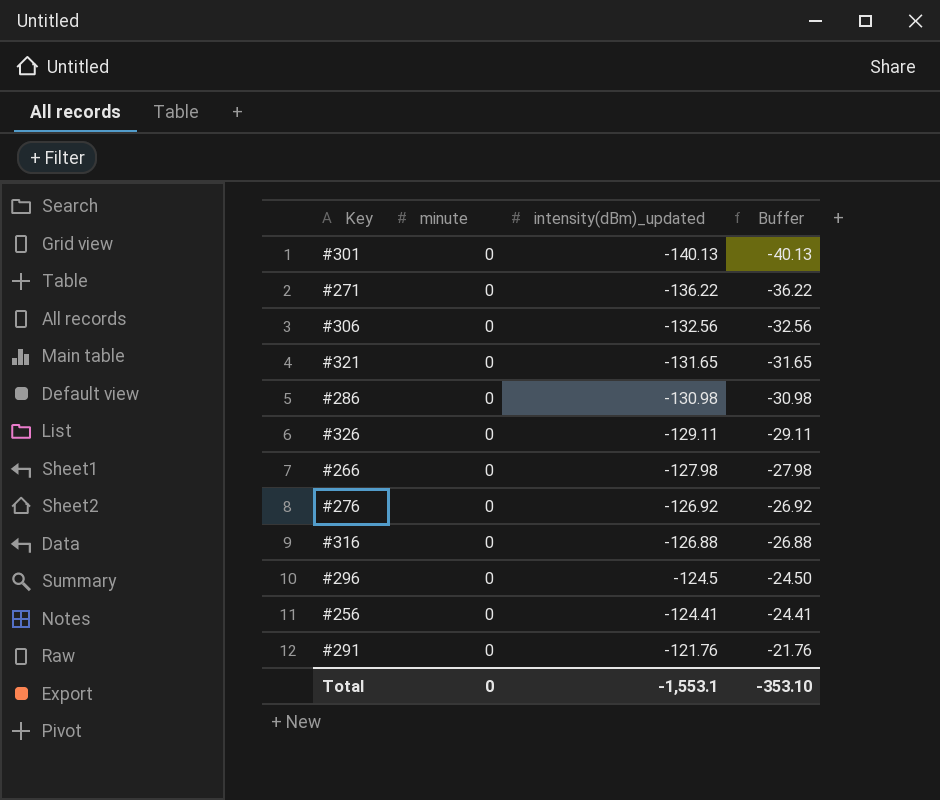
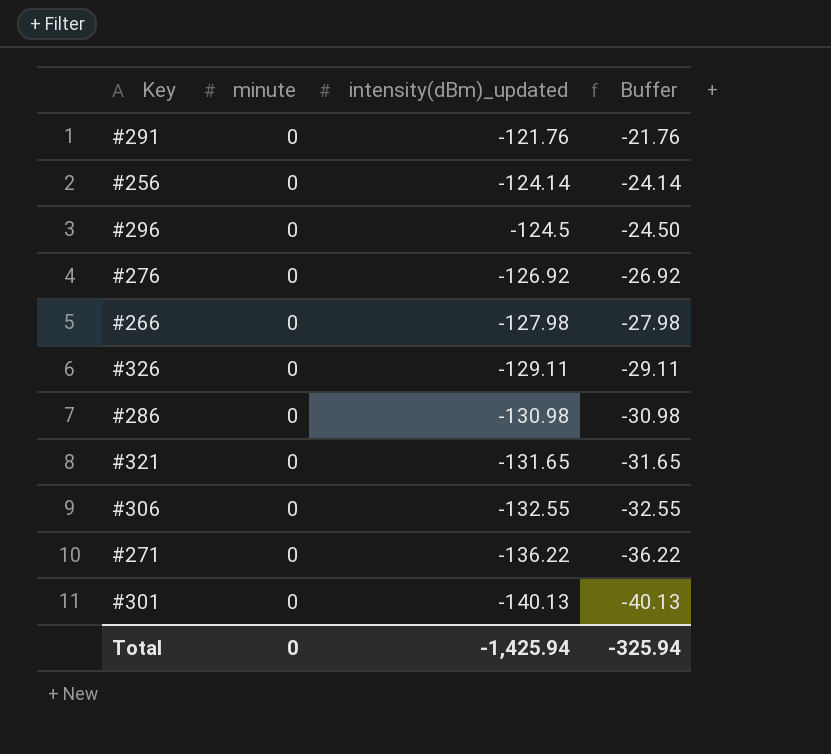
row order: intensity(dBm)_updated ascending -> intensity(dBm)_updated descending
row #316: 0 | -126.88 | -26.88 -> none
#256 | intensity(dBm)_updated: -124.41 -> -124.14
#256 | Buffer: -24.41 -> -24.14
#306 | intensity(dBm)_updated: -132.56 -> -132.55
#306 | Buffer: -32.56 -> -32.55
Total | intensity(dBm)_updated: -1,553.1 -> -1,425.94
Total | Buffer: -353.10 -> -325.94

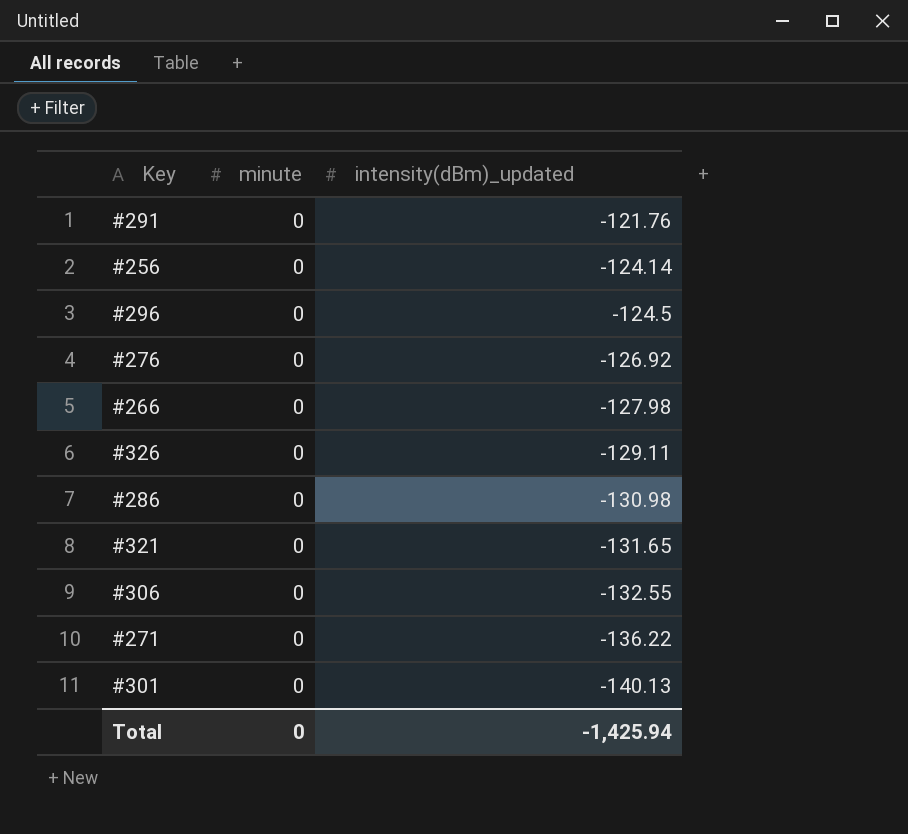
column Buffer | formula: [intensity(dBm)_updated] + 100 -> none

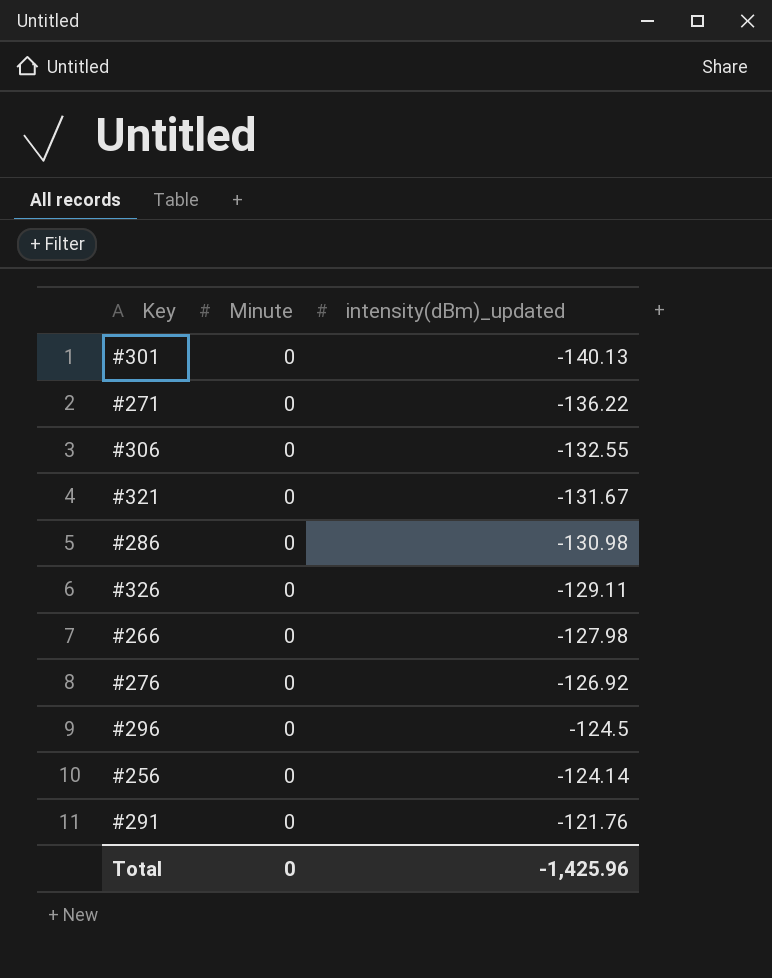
row order: intensity(dBm)_updated descending -> intensity(dBm)_updated ascending
column name: minute -> Minute
#321 | intensity(dBm)_updated: -131.65 -> -131.67
Total | intensity(dBm)_updated: -1,425.94 -> -1,425.96

